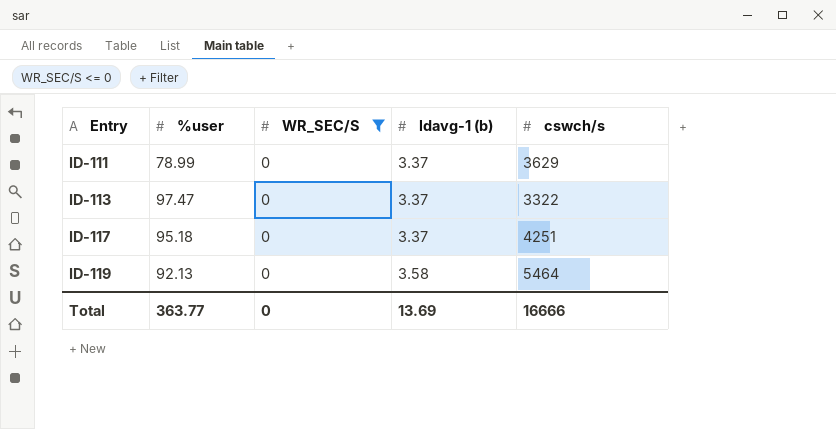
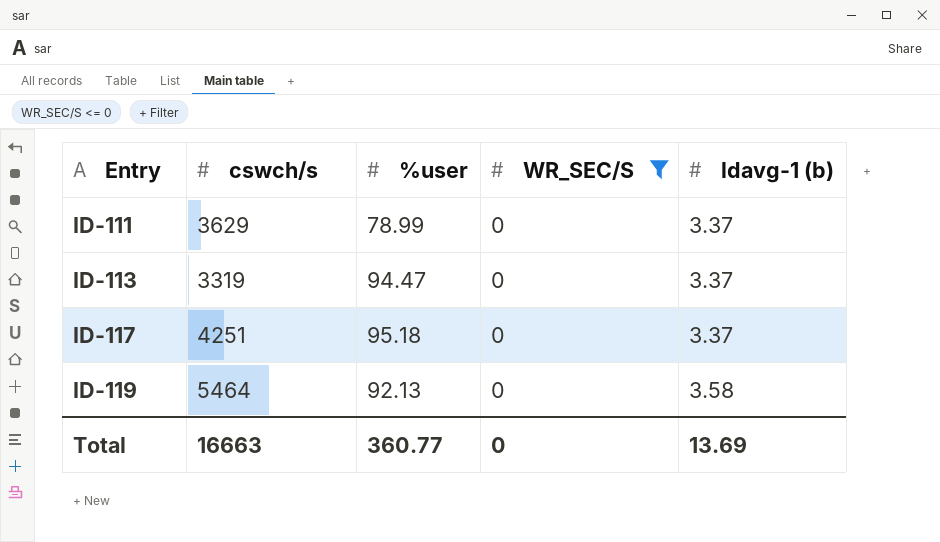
column cswch/s | position: 5 -> 2
ID-113 | cswch/s: 3322 -> 3319
ID-113 | %user: 97.47 -> 94.47
Total | cswch/s: 16666 -> 16663
Total | %user: 363.77 -> 360.77

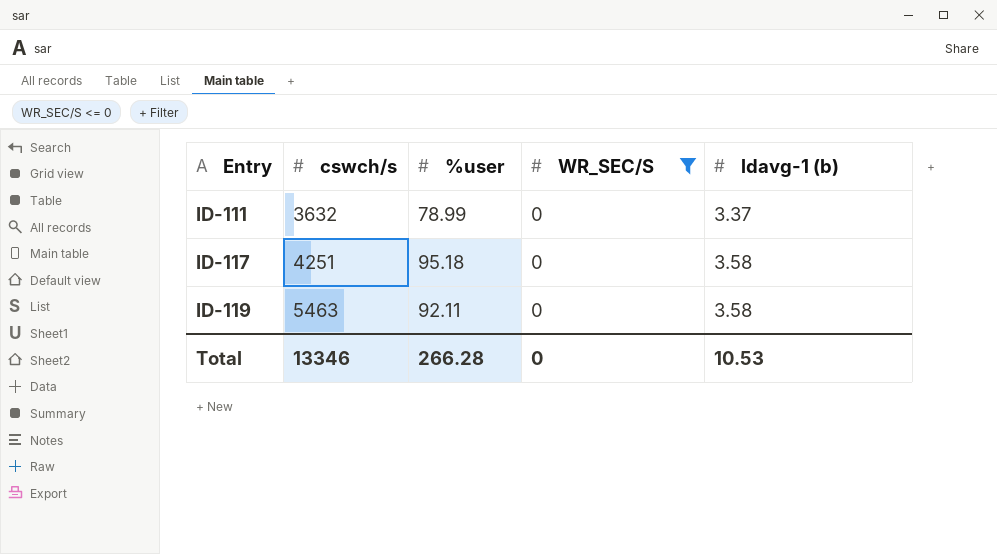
row ID-113: 3319 | 94.47 | 0 | 3.37 -> none
ID-111 | cswch/s: 3629 -> 3632
ID-117 | ldavg-1 (b): 3.37 -> 3.58
ID-119 | cswch/s: 5464 -> 5463
ID-119 | %user: 92.13 -> 92.11
Total | cswch/s: 16663 -> 13346
Total | %user: 360.77 -> 266.28
Total | ldavg-1 (b): 13.69 -> 10.53

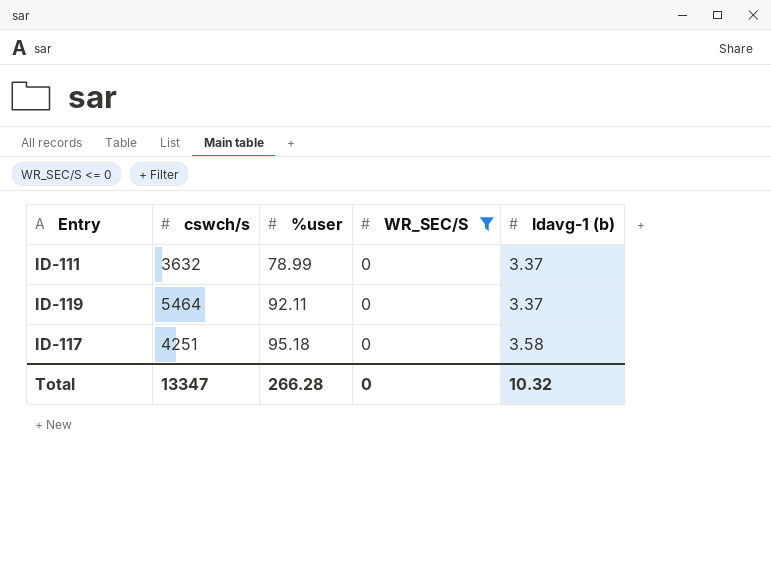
row order: Entry ascending -> %user ascending
ID-119 | cswch/s: 5463 -> 5464
ID-119 | ldavg-1 (b): 3.58 -> 3.37
Total | cswch/s: 13346 -> 13347
Total | ldavg-1 (b): 10.53 -> 10.32

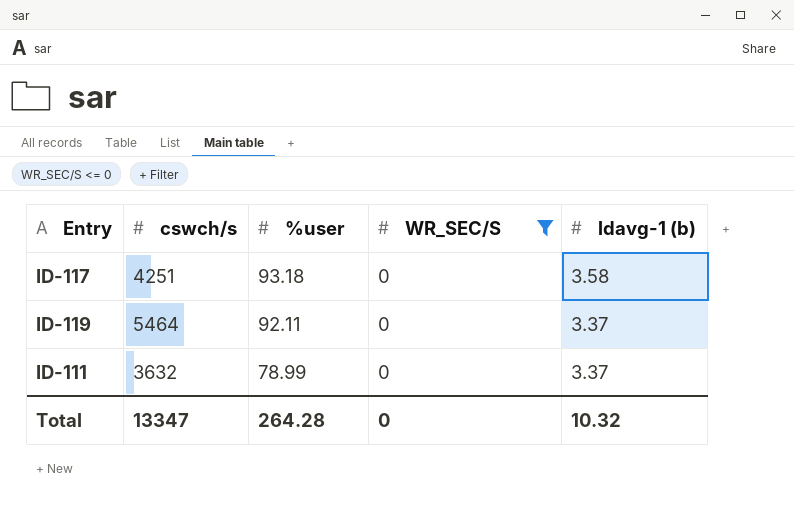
row order: %user ascending -> %user descending
ID-117 | %user: 95.18 -> 93.18
Total | %user: 266.28 -> 264.28

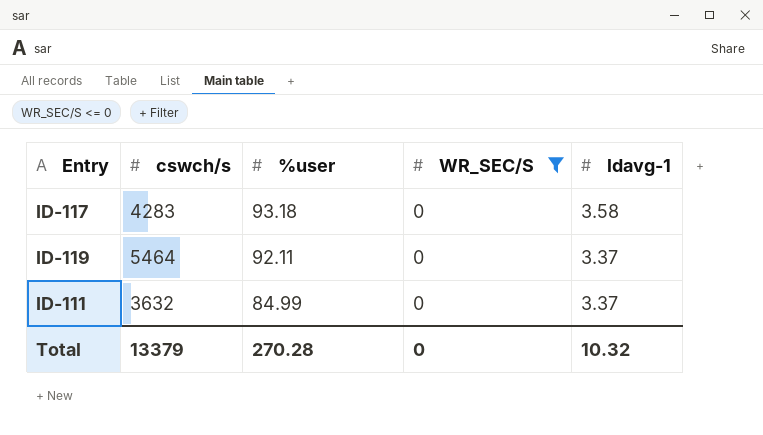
column name: ldavg-1 (b) -> ldavg-1
ID-117 | cswch/s: 4251 -> 4283
ID-111 | %user: 78.99 -> 84.99
Total | cswch/s: 13347 -> 13379
Total | %user: 264.28 -> 270.28

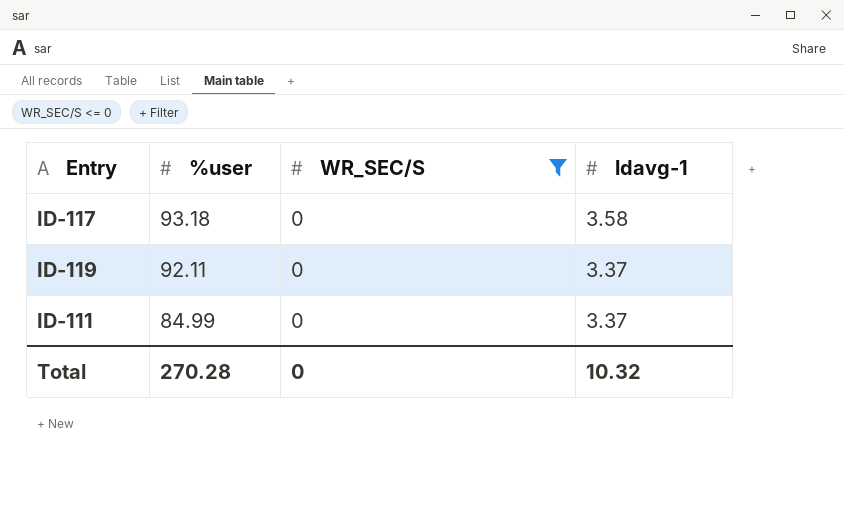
column cswch/s | position: 2 -> none

